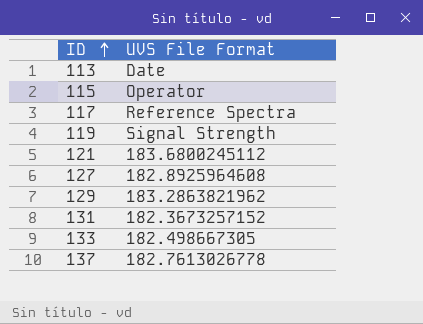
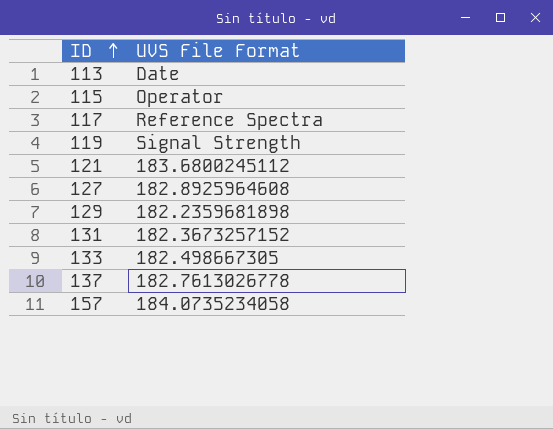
129 | UVS File Format: 183.2863821962 -> 182.2359681898
row 157: none -> 184.0735234058

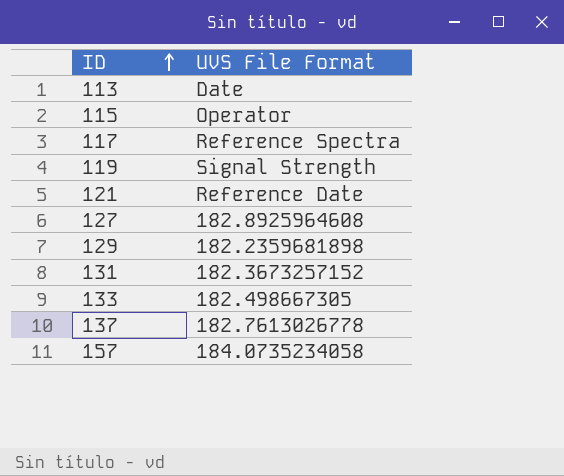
121 | UVS File Format: 183.6800245112 -> Reference Date

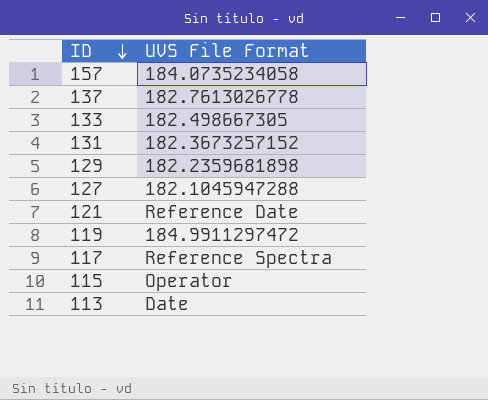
row order: ID ascending -> ID descending
127 | UVS File Format: 182.8925964608 -> 182.1045947288
119 | UVS File Format: Signal Strength -> 184.9911297472

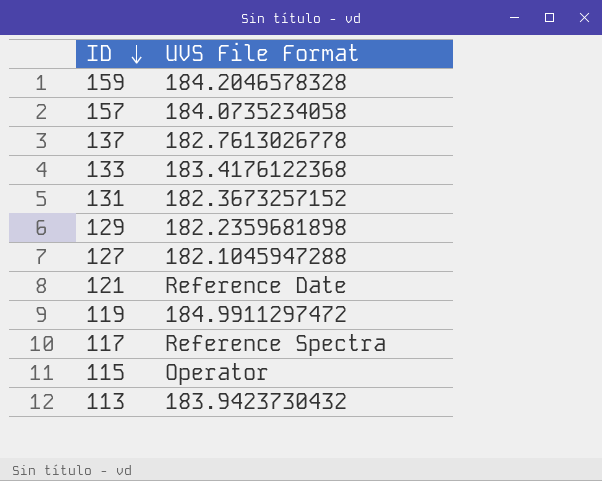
row 159: none -> 184.2046578328
133 | UVS File Format: 182.498667305 -> 183.4176122368
113 | UVS File Format: Date -> 183.9423730432

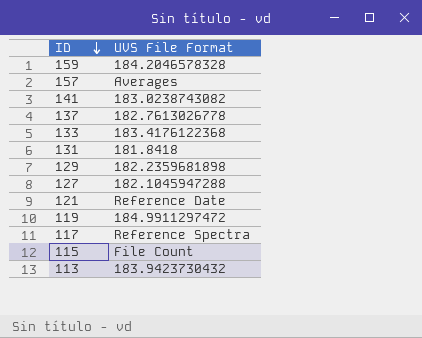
157 | UVS File Format: 184.0735234058 -> Averages
row 141: none -> 183.0238743082
131 | UVS File Format: 182.3673257152 -> 181.8418
115 | UVS File Format: Operator -> File Count

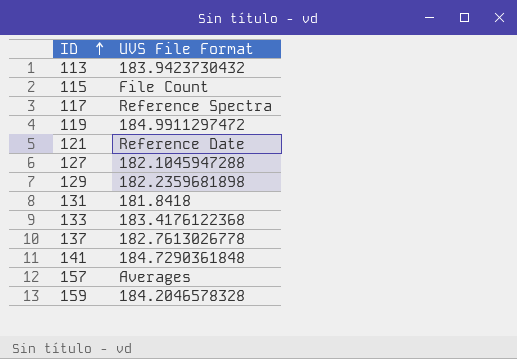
row order: ID descending -> ID ascending
141 | UVS File Format: 183.0238743082 -> 184.7290361848

